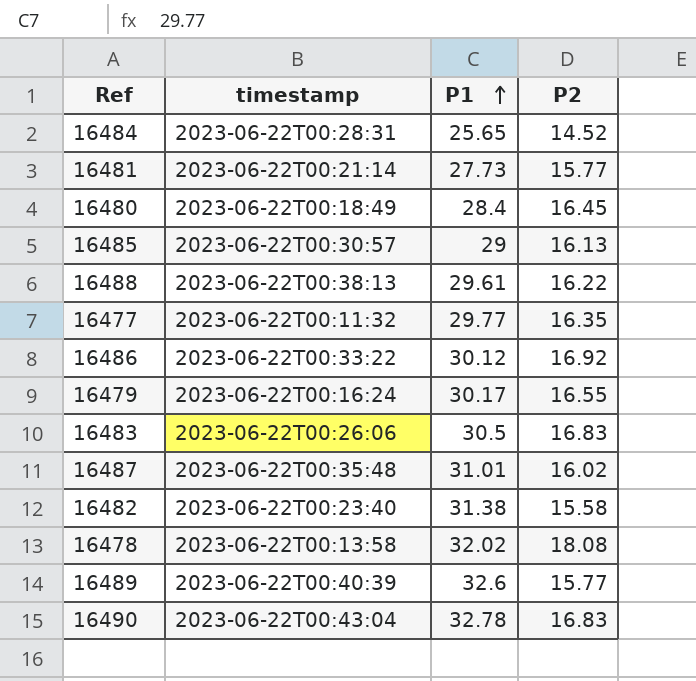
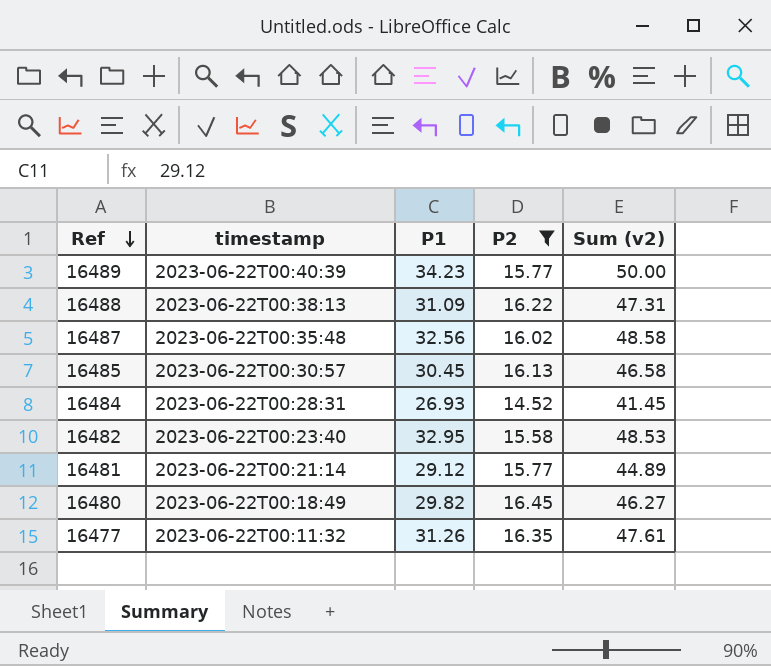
filter: none -> P2 <= 16.45
row order: P1 ascending -> Ref descending
column Sum (v2) | formula: none -> [P1] + [P2]
16489 | P1: 32.6 -> 34.23
16488 | P1: 29.61 -> 31.09
16487 | P1: 31.01 -> 32.56
16485 | P1: 29 -> 30.45
16484 | P1: 25.65 -> 26.93
16482 | P1: 31.38 -> 32.95
16481 | P1: 27.73 -> 29.12
16480 | P1: 28.4 -> 29.82
16477 | P1: 29.77 -> 31.26

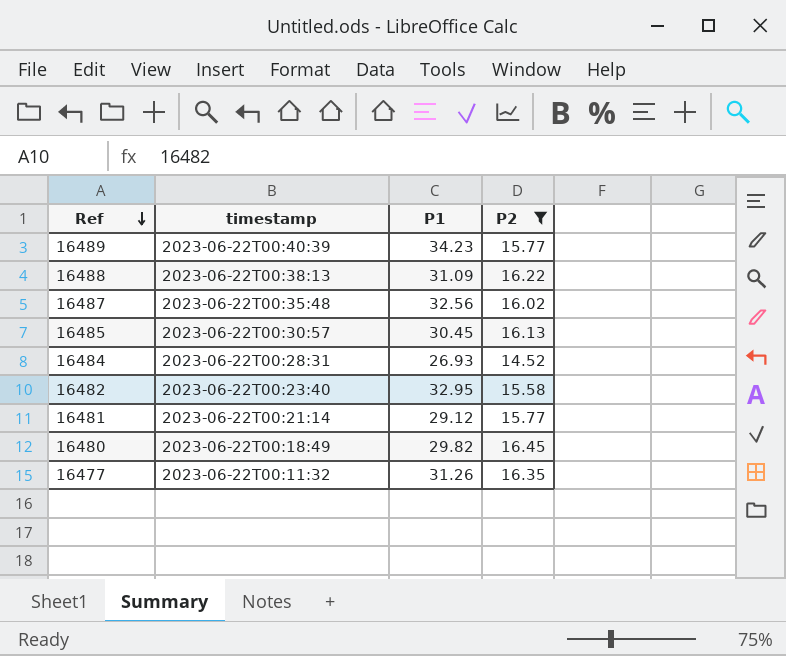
column Sum (v2) | formula: [P1] + [P2] -> none

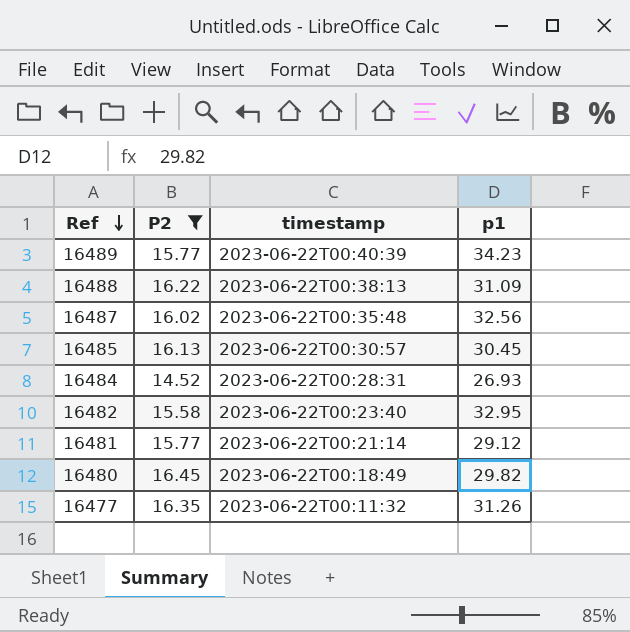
column P2 | position: 4 -> 2
column name: P1 -> p1

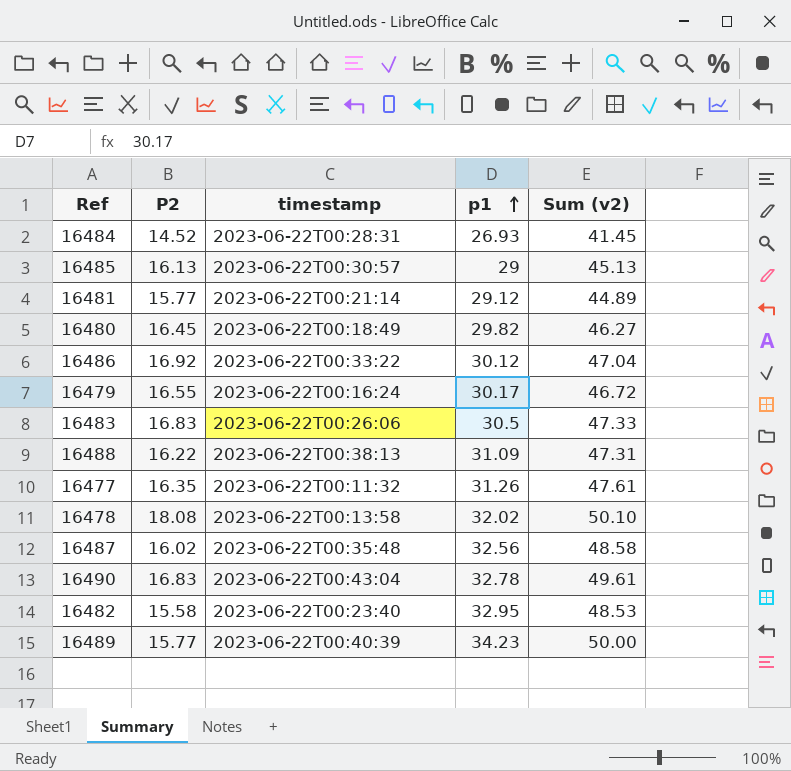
filter: P2 <= 16.45 -> none
row order: Ref descending -> p1 ascending
column Sum (v2) | formula: none -> [P2] + [p1]
16485 | p1: 30.45 -> 29

